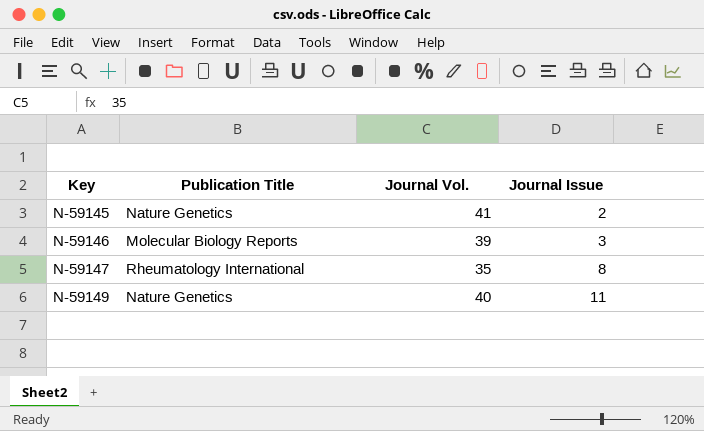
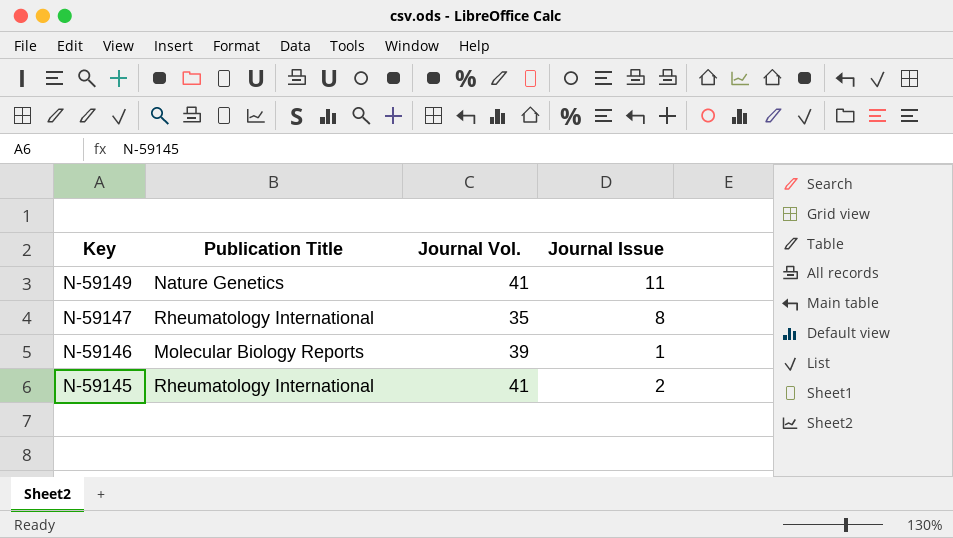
row order: Key ascending -> Key descending
N-59149 | Journal Vol.: 40 -> 41
N-59146 | Journal Issue: 3 -> 1
N-59145 | Publication Title: Nature Genetics -> Rheumatology International

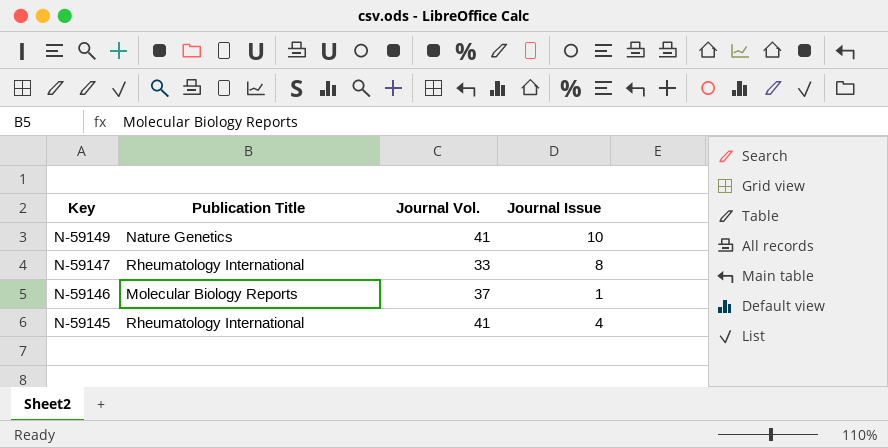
N-59149 | Journal Issue: 11 -> 10
N-59147 | Journal Vol.: 35 -> 33
N-59146 | Journal Vol.: 39 -> 37
N-59145 | Journal Issue: 2 -> 4

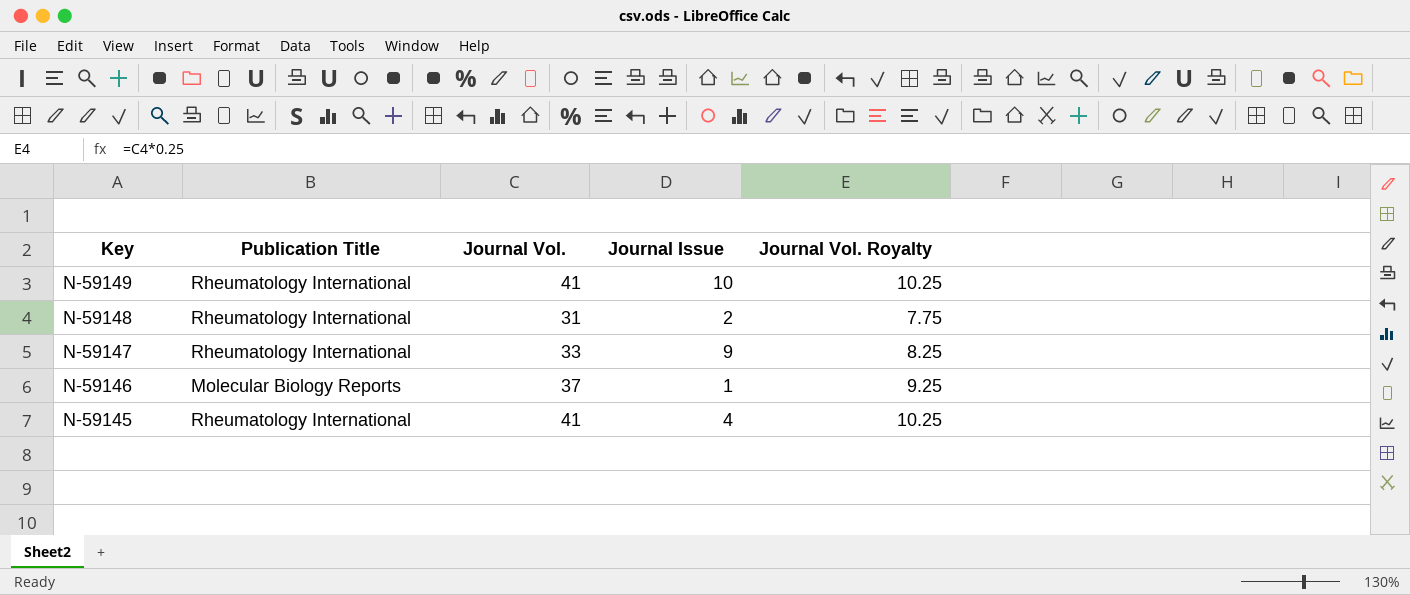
column Journal Vol. Royalty | formula: none -> [Journal Vol.] * 0.25
N-59149 | Publication Title: Nature Genetics -> Rheumatology International
row N-59148: none -> Rheumatology International | 31 | 2 | 7.75
N-59147 | Journal Issue: 8 -> 9

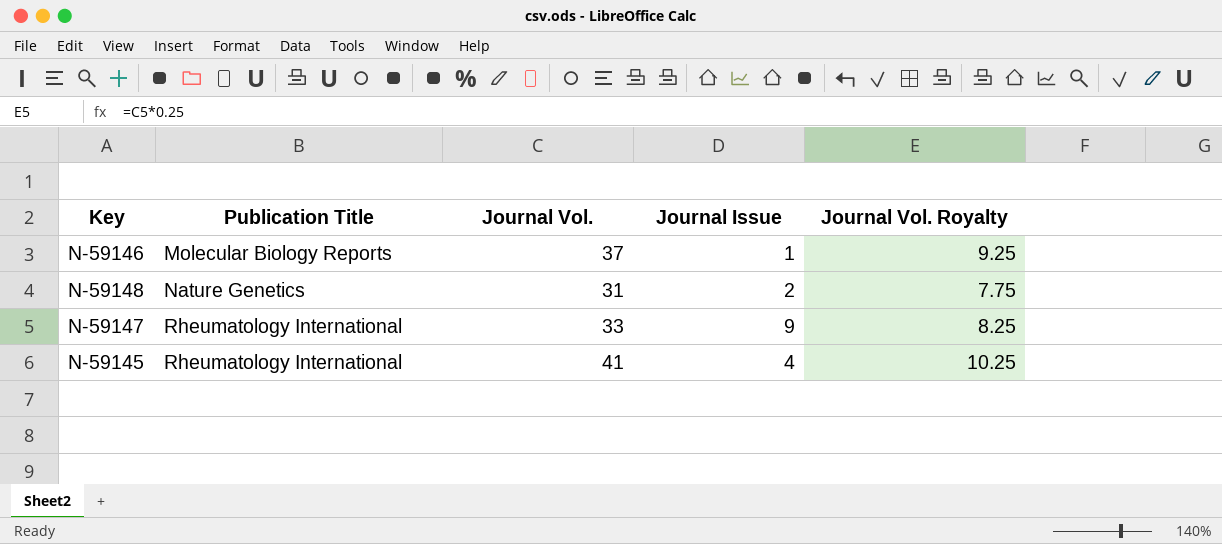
row order: Key descending -> Publication Title ascending
row N-59149: Rheumatology International | 41 | 10 | 10.25 -> none
N-59148 | Publication Title: Rheumatology International -> Nature Genetics

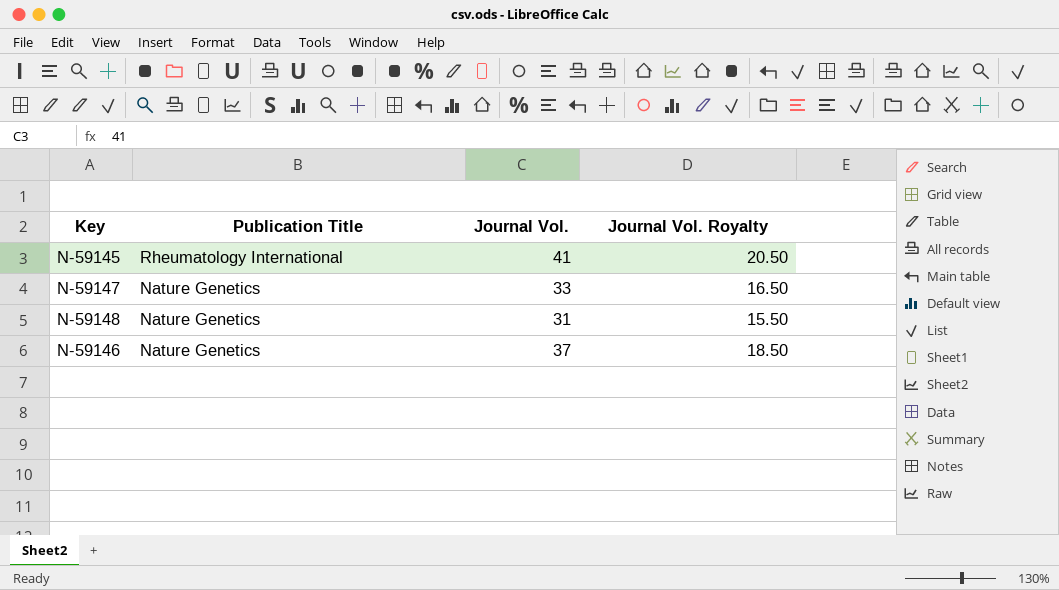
row order: Publication Title ascending -> Publication Title descending
column Journal Issue | position: 4 -> none
column Journal Vol. Royalty | formula: [Journal Vol.] * 0.25 -> [Journal Vol.] * 0.5
N-59147 | Publication Title: Rheumatology International -> Nature Genetics
N-59146 | Publication Title: Molecular Biology Reports -> Nature Genetics

